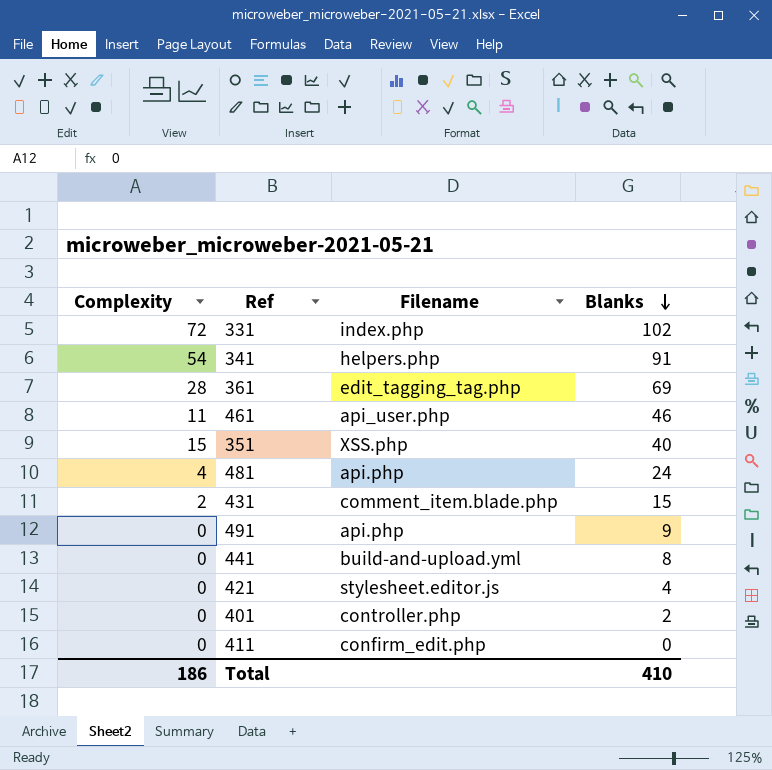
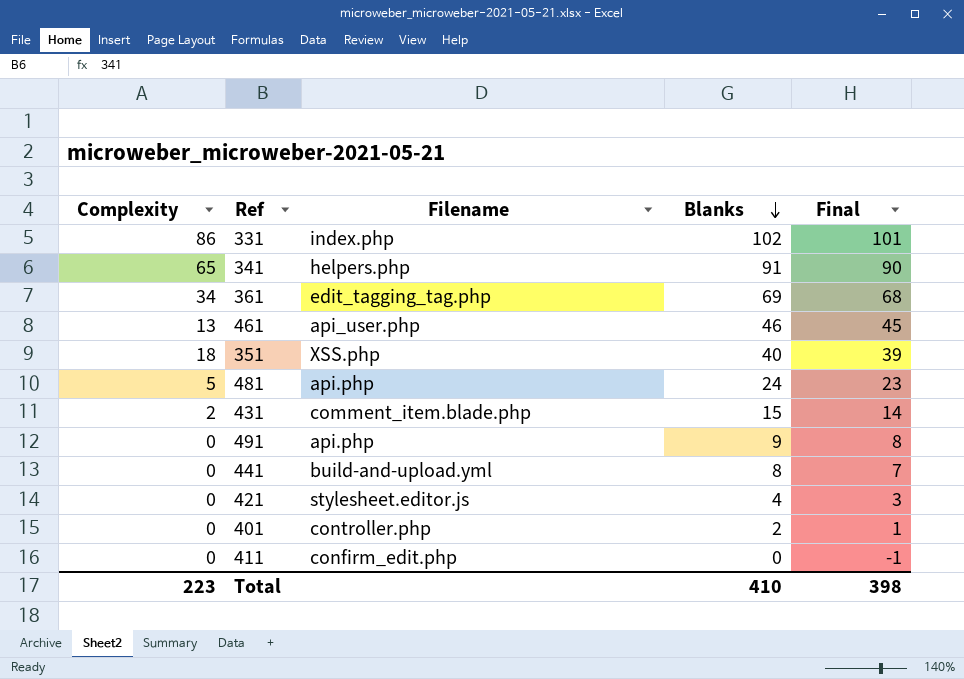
column Final | formula: none -> [Blanks] - 1
331 | Complexity: 72 -> 86
341 | Complexity: 54 -> 65
361 | Complexity: 28 -> 34
461 | Complexity: 11 -> 13
351 | Complexity: 15 -> 18
481 | Complexity: 4 -> 5
Total | Complexity: 186 -> 223

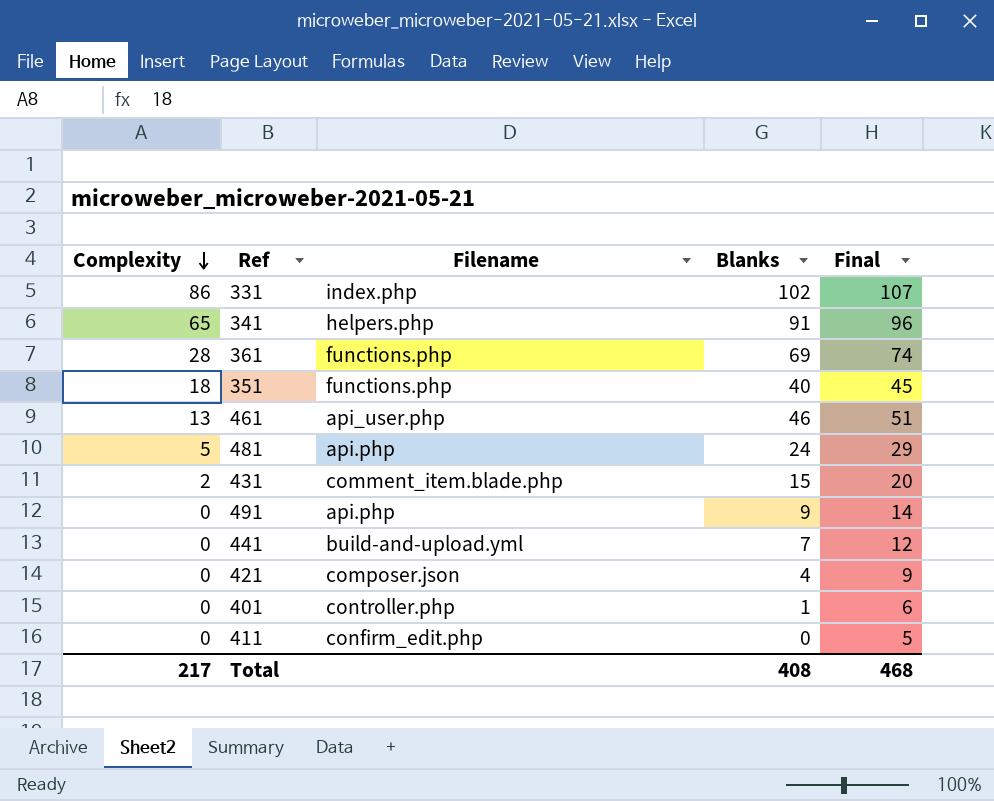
row order: Blanks descending -> Complexity descending
column Final | formula: [Blanks] - 1 -> [Blanks] + 5
361 | Complexity: 34 -> 28
361 | Filename: edit_tagging_tag.php -> functions.php
351 | Filename: XSS.php -> functions.php
441 | Blanks: 8 -> 7
421 | Filename: stylesheet.editor.js -> composer.json
401 | Blanks: 2 -> 1
Total | Complexity: 223 -> 217
Total | Blanks: 410 -> 408
Total | Final: 398 -> 468

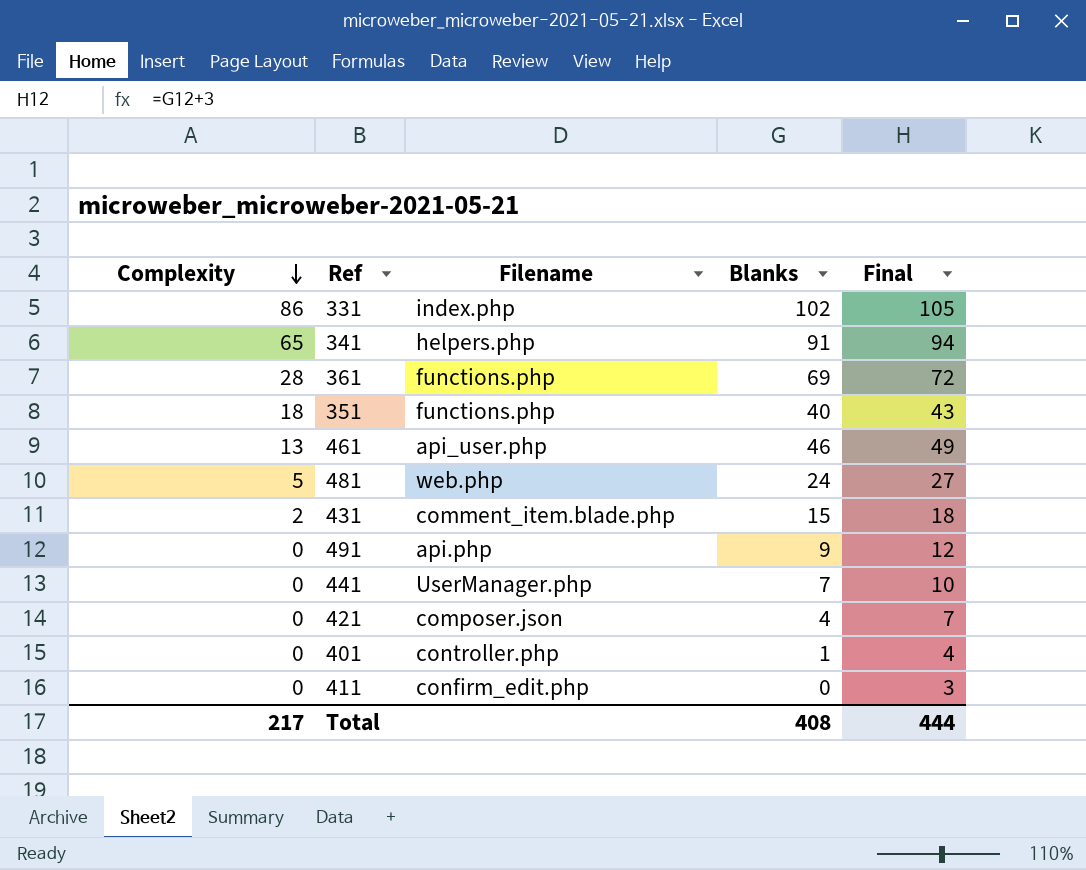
column Final | formula: [Blanks] + 5 -> [Blanks] + 3
481 | Filename: api.php -> web.php
441 | Filename: build-and-upload.yml -> UserManager.php
Total | Final: 468 -> 444

